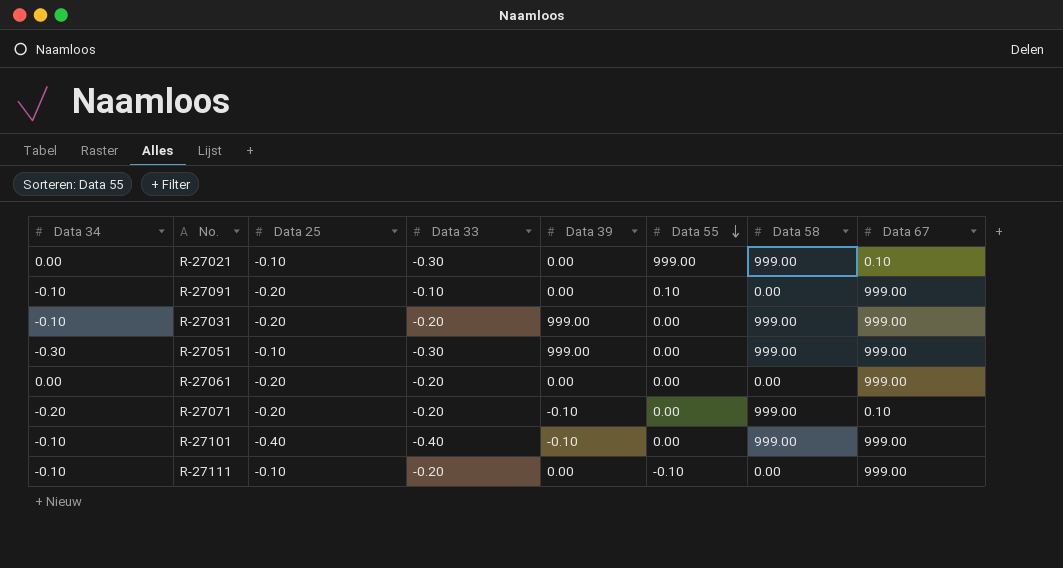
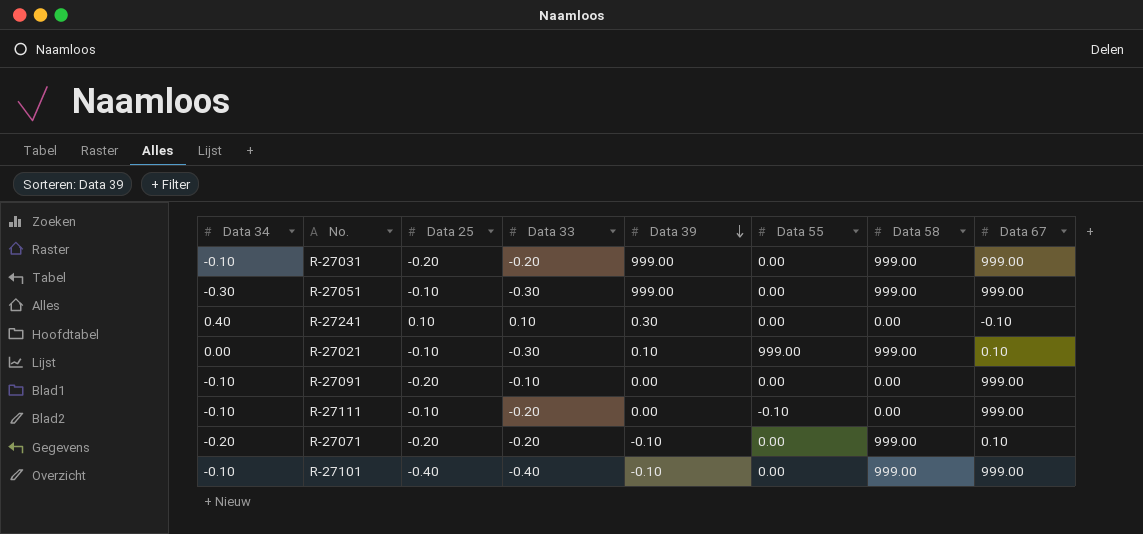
row order: Data 55 descending -> Data 39 descending
row R-27061: 0.00 | -0.20 | -0.20 | 0.00 | 0.00 | 0.00 | 999.00 -> none
row R-27241: none -> 0.40 | 0.10 | 0.10 | 0.30 | 0.00 | 0.00 | -0.10
R-27021 | Data 39: 0.00 -> 0.10
R-27091 | Data 55: 0.10 -> 0.00

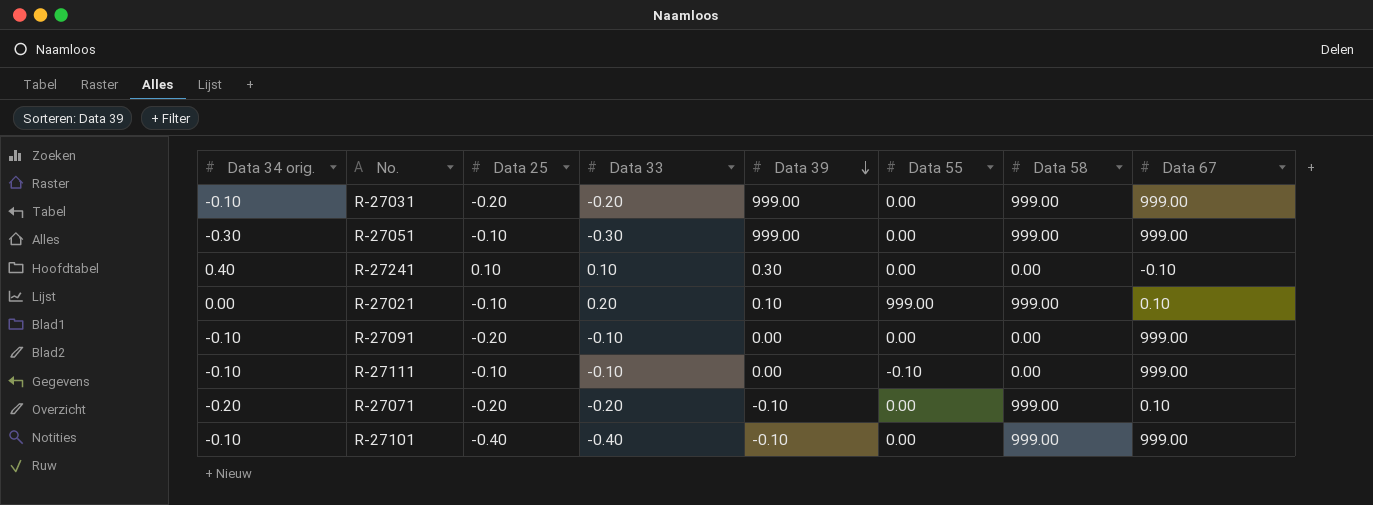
column name: Data 34 -> Data 34 orig.
R-27021 | Data 33: -0.30 -> 0.20
R-27111 | Data 33: -0.20 -> -0.10

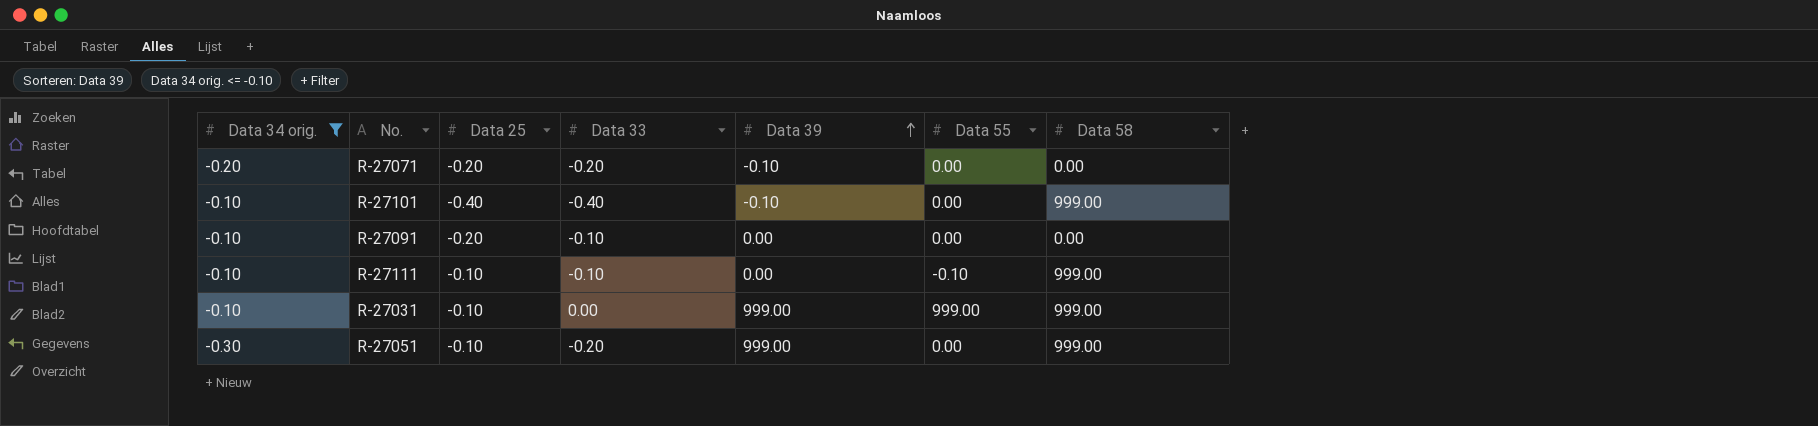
filter: none -> Data 34 orig. <= -0.10
row order: Data 39 descending -> Data 39 ascending
column Data 67 | position: 8 -> none
R-27071 | Data 58: 999.00 -> 0.00
R-27111 | Data 58: 0.00 -> 999.00
R-27031 | Data 25: -0.20 -> -0.10
R-27031 | Data 33: -0.20 -> 0.00
R-27031 | Data 55: 0.00 -> 999.00
R-27051 | Data 33: -0.30 -> -0.20

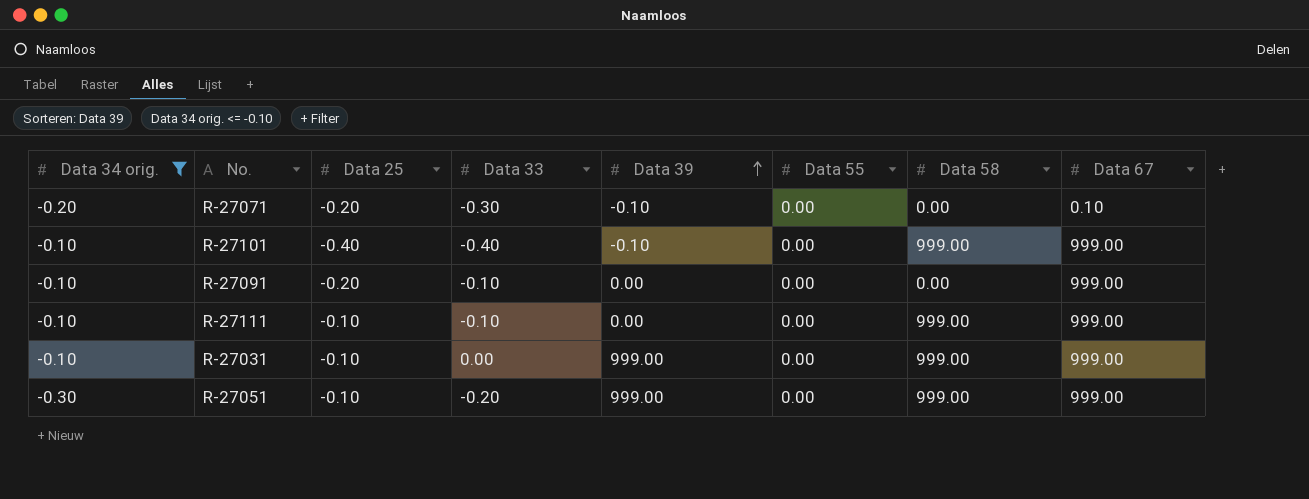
column Data 67 | position: none -> 8
R-27071 | Data 33: -0.20 -> -0.30
R-27111 | Data 55: -0.10 -> 0.00
R-27031 | Data 55: 999.00 -> 0.00

